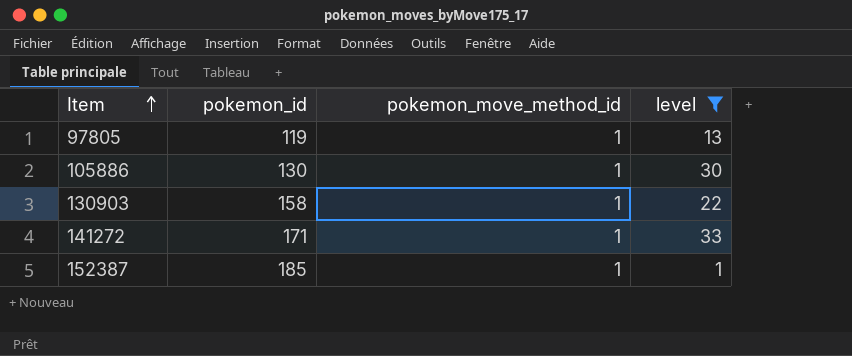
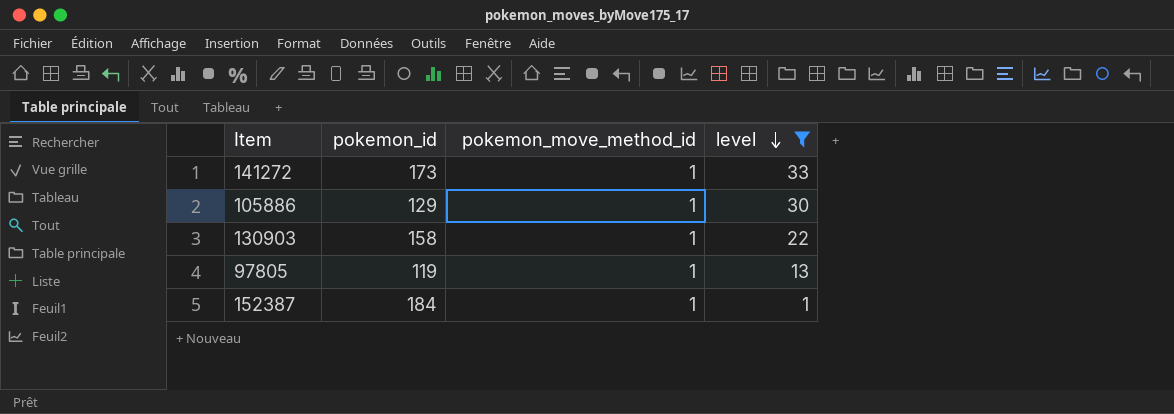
row order: Item ascending -> level descending
141272 | pokemon_id: 171 -> 173
105886 | pokemon_id: 130 -> 129
152387 | pokemon_id: 185 -> 184

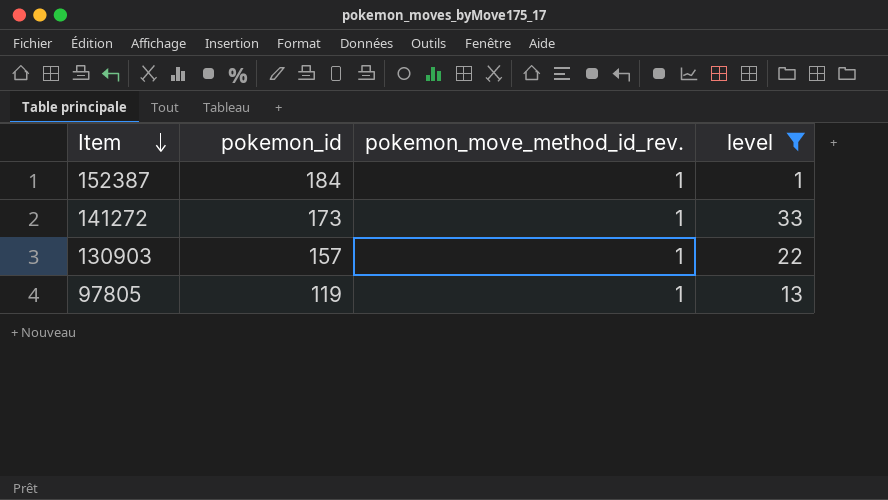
row order: level descending -> Item descending
column name: pokemon_move_method_id -> pokemon_move_method_id_rev.
row 105886: 129 | 1 | 30 -> none
130903 | pokemon_id: 158 -> 157

